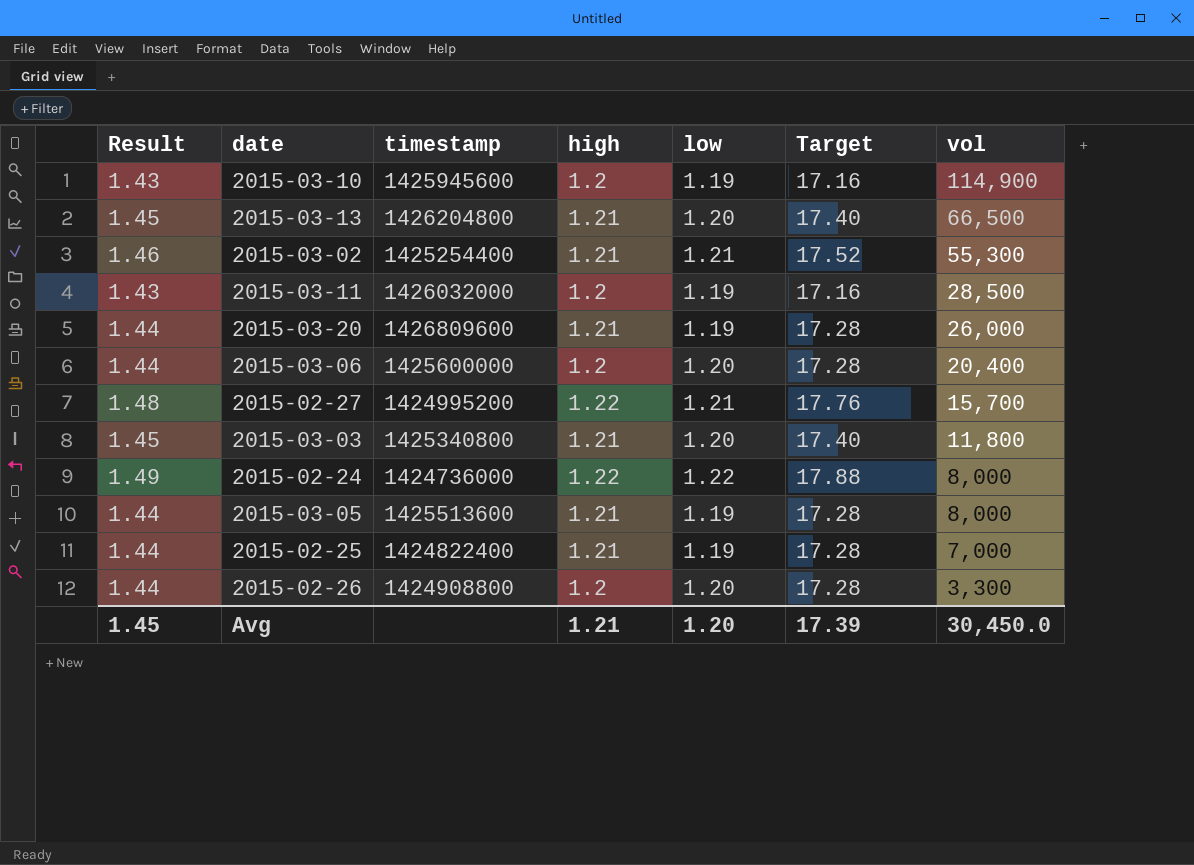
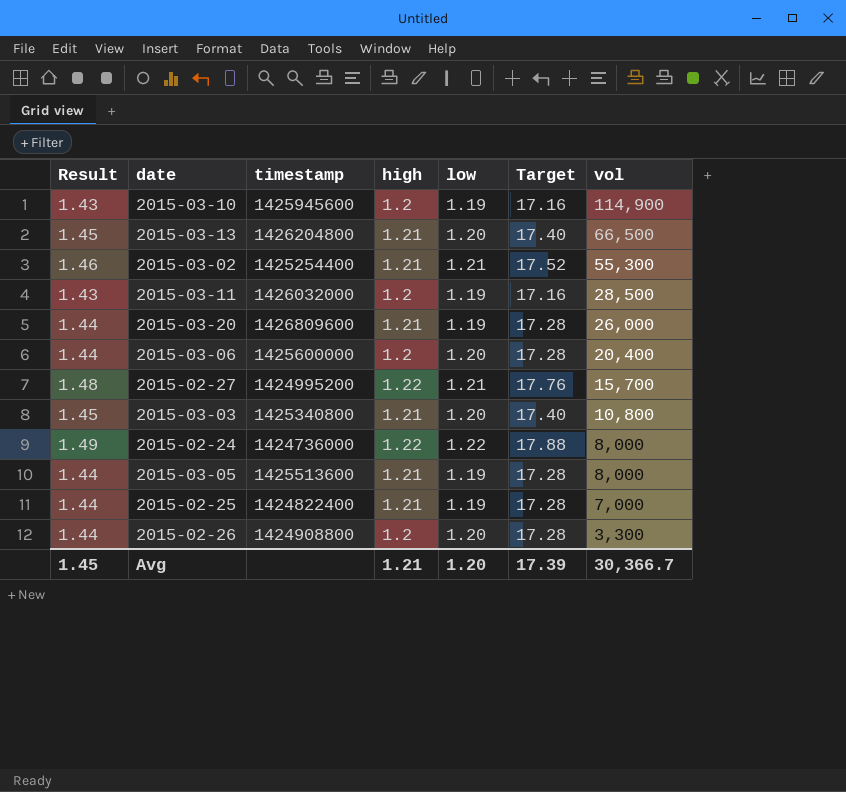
2015-03-03 | vol: 11,800 -> 10,800
Avg | vol: 30,450.0 -> 30,366.7

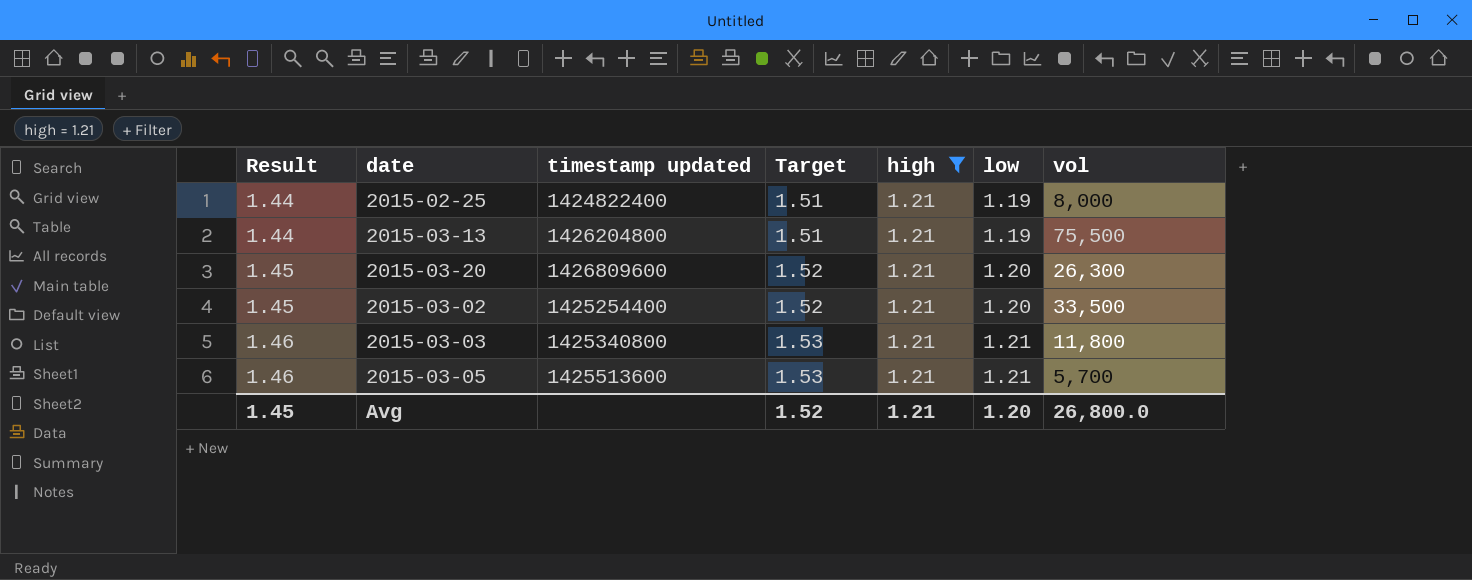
filter: none -> high = 1.21
row order: vol descending -> Result ascending
column name: timestamp -> timestamp updated
column Target | formula: [Result] * 12 -> [Result] * 1.05
column Target | position: 6 -> 4
2015-02-25 | vol: 7,000 -> 8,000
2015-03-13 | Result: 1.45 -> 1.44
2015-03-13 | low: 1.20 -> 1.19
2015-03-13 | vol: 66,500 -> 75,500
2015-03-20 | Result: 1.44 -> 1.45
2015-03-20 | low: 1.19 -> 1.20
2015-03-20 | vol: 26,000 -> 26,300
2015-03-02 | Result: 1.46 -> 1.45
2015-03-02 | low: 1.21 -> 1.20
2015-03-02 | vol: 55,300 -> 33,500
2015-03-03 | Result: 1.45 -> 1.46
2015-03-03 | low: 1.20 -> 1.21
2015-03-03 | vol: 10,800 -> 11,800
2015-03-05 | Result: 1.44 -> 1.46
2015-03-05 | low: 1.19 -> 1.21
2015-03-05 | vol: 8,000 -> 5,700
Avg | Target: 17.39 -> 1.52
Avg | vol: 30,366.7 -> 26,800.0

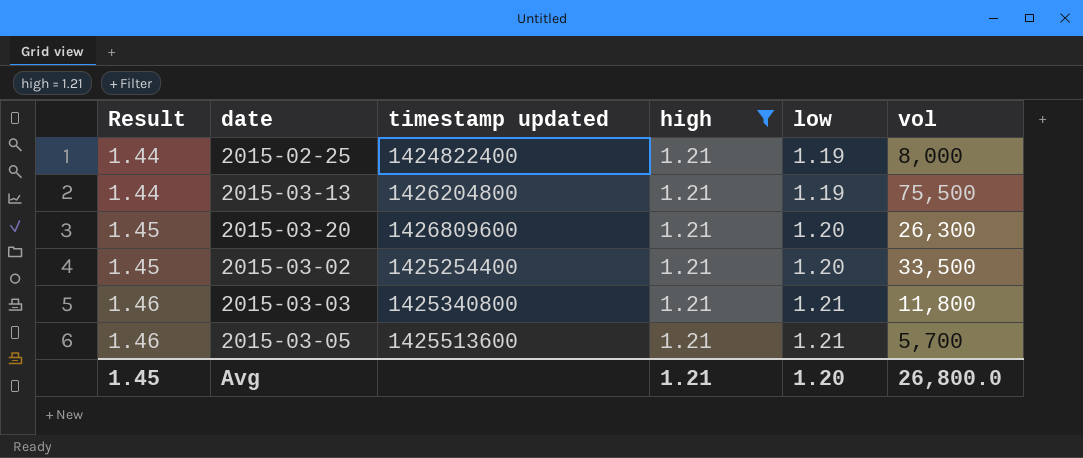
column Target | formula: [Result] * 1.05 -> none

